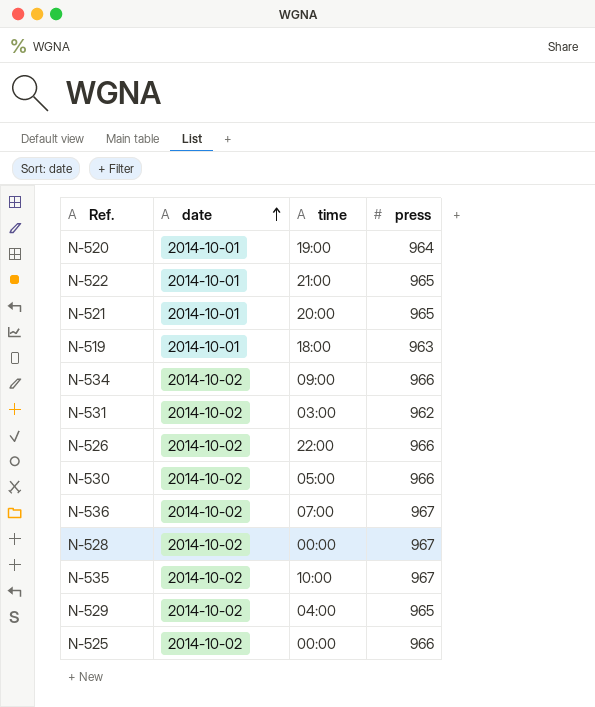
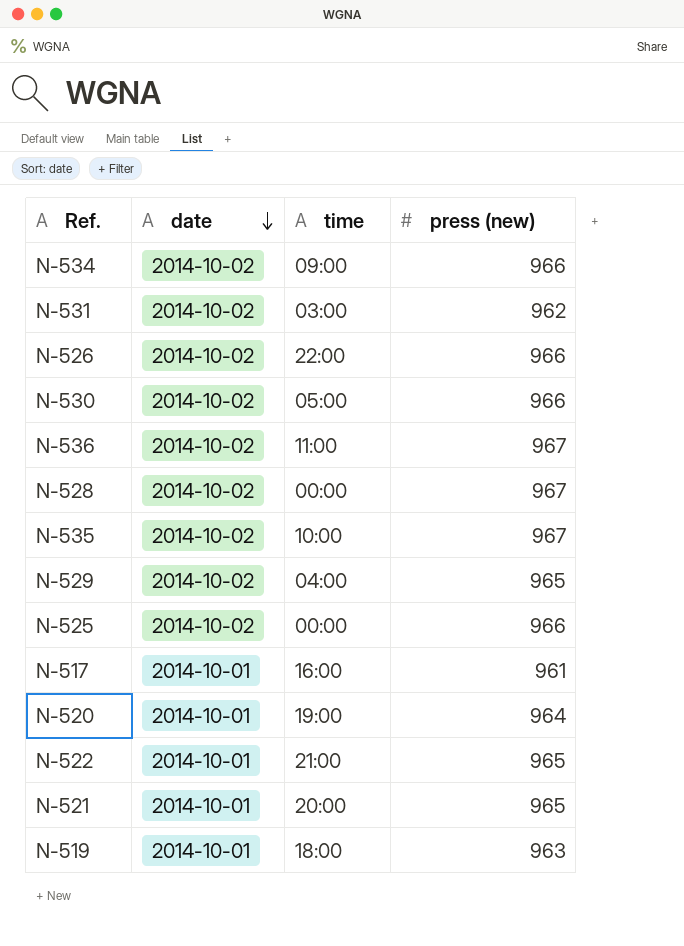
row order: date ascending -> date descending
column name: press -> press (new)
N-536 | time: 07:00 -> 11:00
row N-517: none -> 2014-10-01 | 16:00 | 961

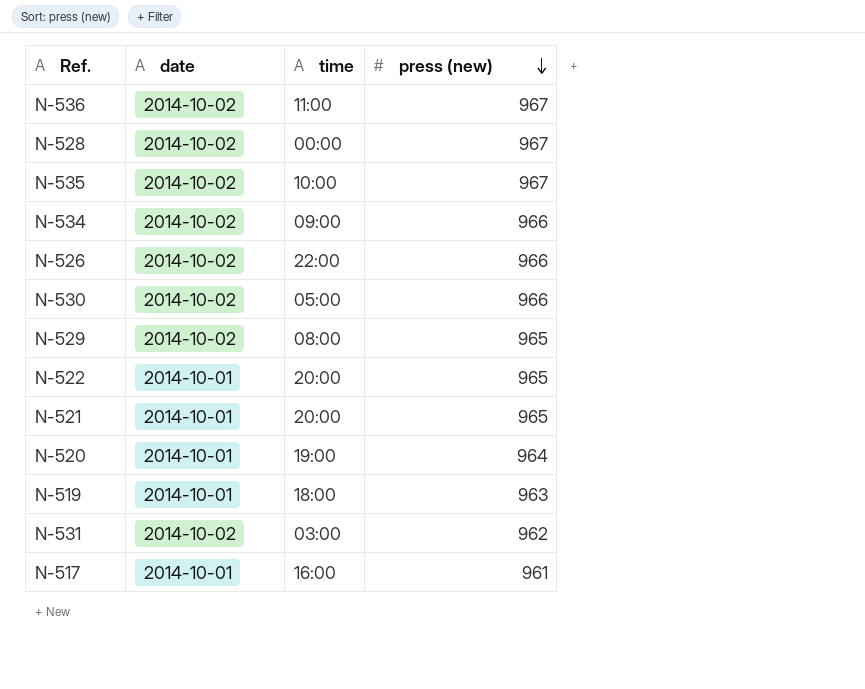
row order: date descending -> press (new) descending
row N-525: 2014-10-02 | 00:00 | 966 -> none
N-529 | time: 04:00 -> 08:00
N-522 | time: 21:00 -> 20:00

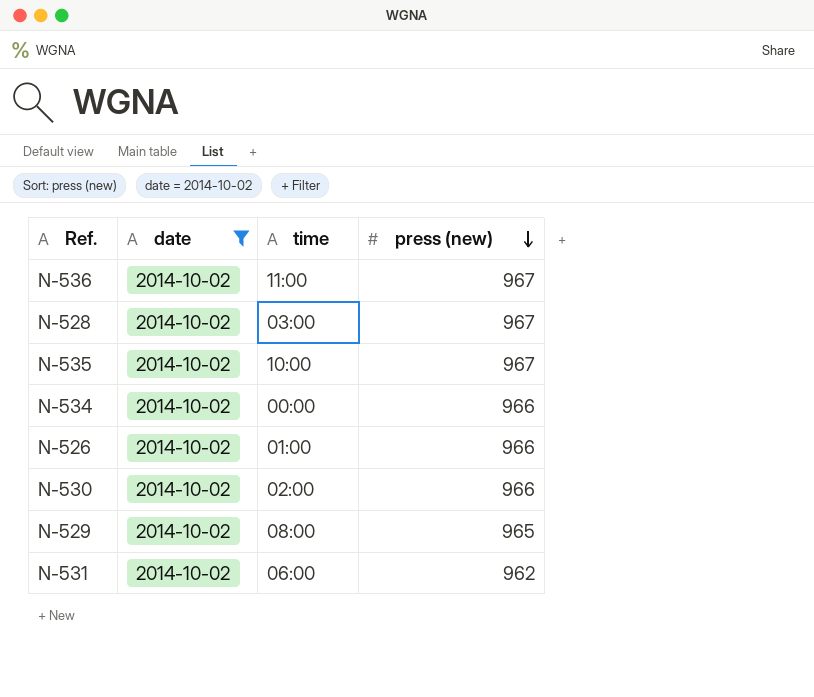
filter: none -> date = 2014-10-02
N-528 | time: 00:00 -> 03:00
N-534 | time: 09:00 -> 00:00
N-526 | time: 22:00 -> 01:00
N-530 | time: 05:00 -> 02:00
N-531 | time: 03:00 -> 06:00

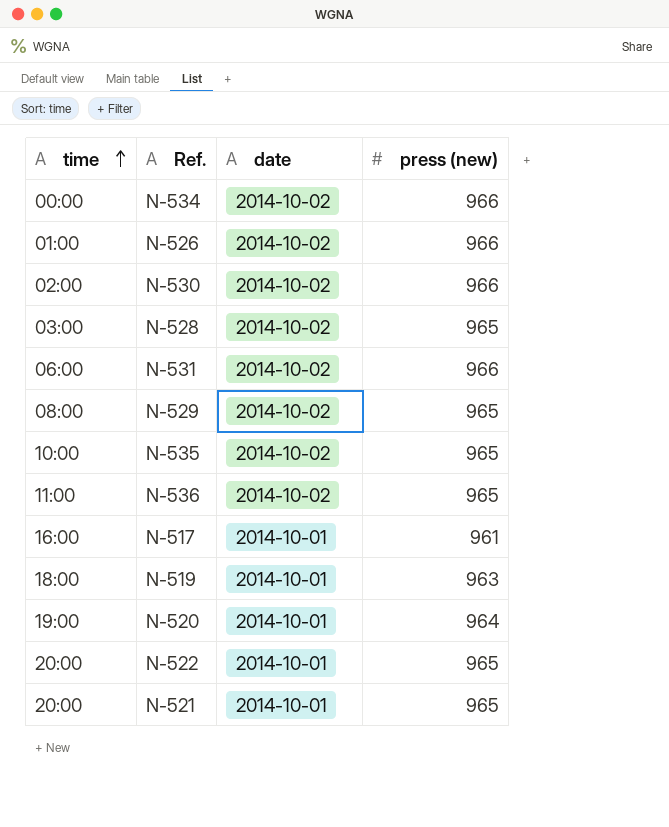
filter: date = 2014-10-02 -> none
row order: press (new) descending -> time ascending
column time | position: 3 -> 1
N-528 | press (new): 967 -> 965
N-531 | press (new): 962 -> 966
N-535 | press (new): 967 -> 965
N-536 | press (new): 967 -> 965

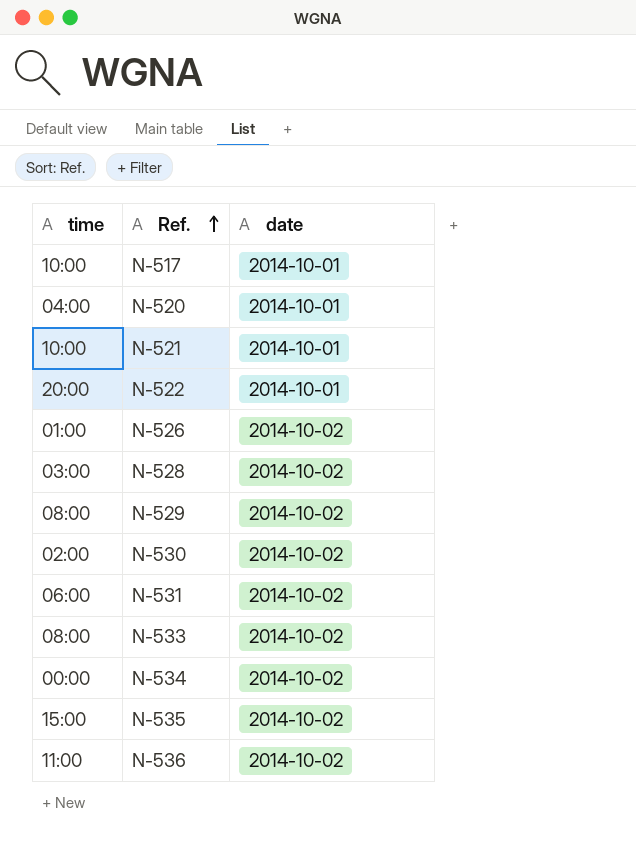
row order: time ascending -> Ref. ascending
column press (new) | position: 4 -> none
row N-519: 18:00 | 2014-10-01 | 963 -> none
N-517 | time: 16:00 -> 10:00
N-520 | time: 19:00 -> 04:00
N-521 | time: 20:00 -> 10:00
row N-533: none -> 08:00 | 2014-10-02
N-535 | time: 10:00 -> 15:00

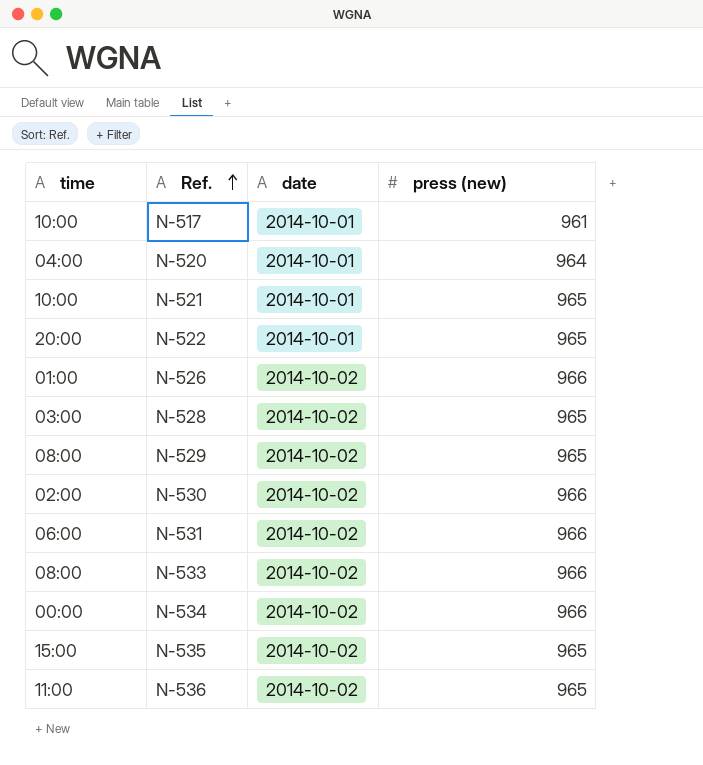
column press (new) | position: none -> 4

